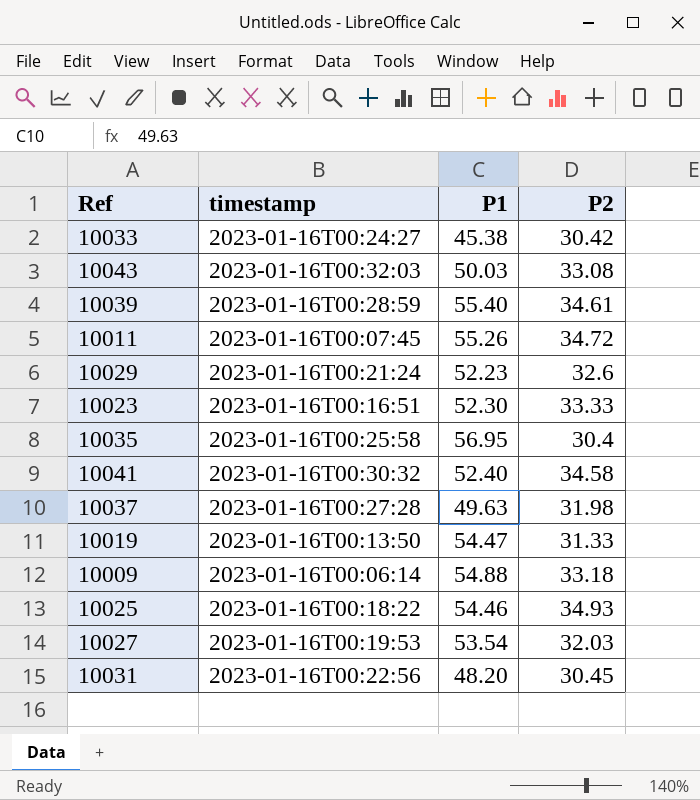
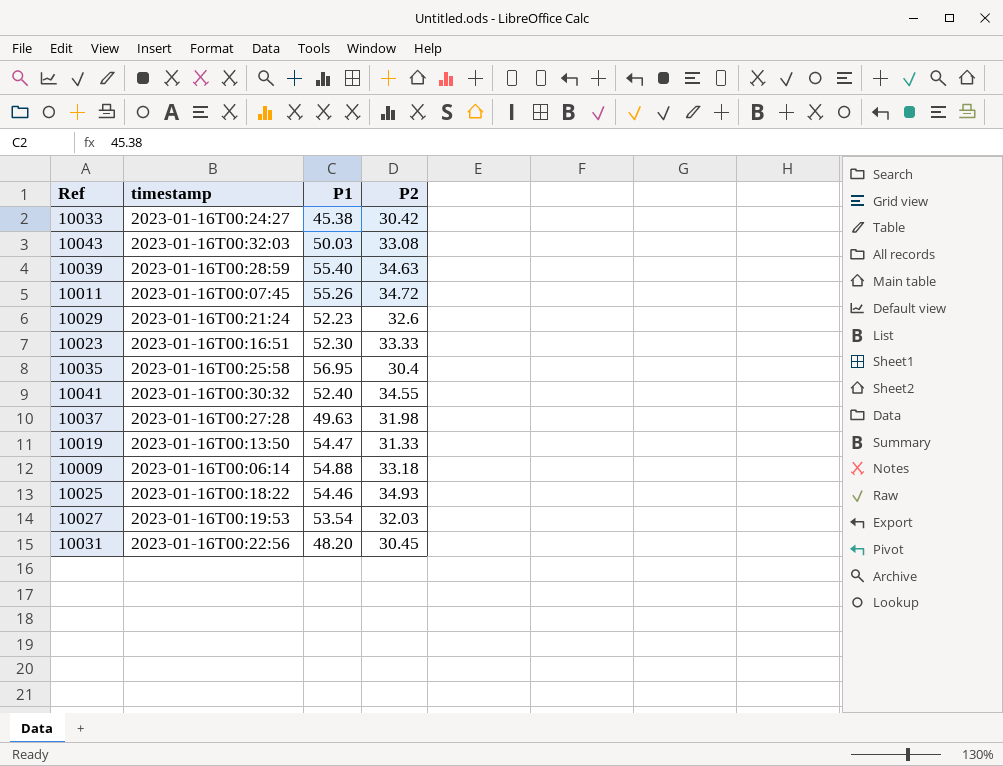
10039 | P2: 34.61 -> 34.63
10041 | P2: 34.58 -> 34.55

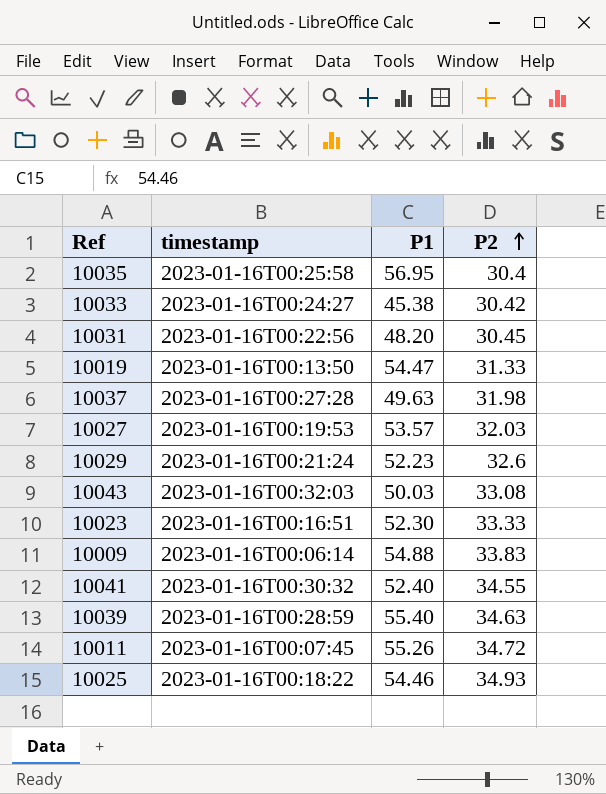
row order: none -> P2 ascending
10027 | P1: 53.54 -> 53.57
10009 | P2: 33.18 -> 33.83

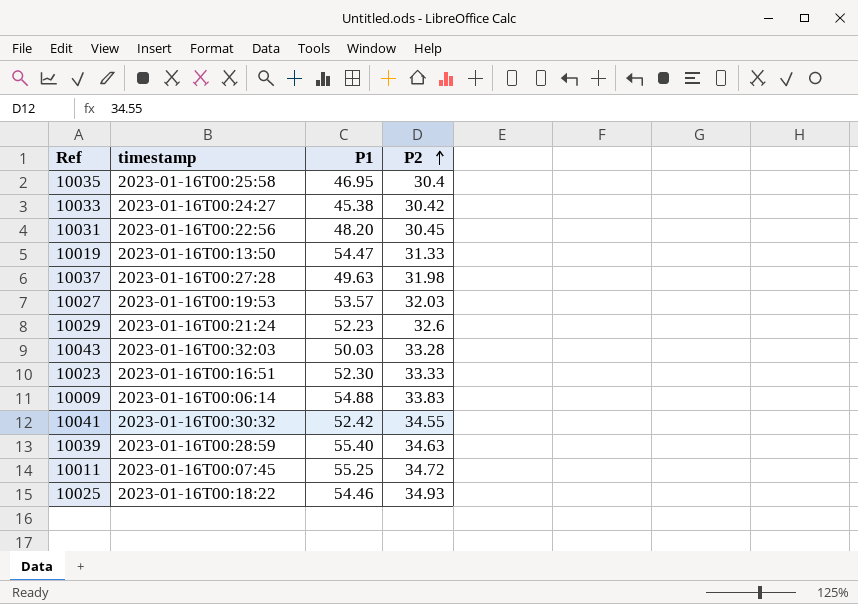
10035 | P1: 56.95 -> 46.95
10043 | P2: 33.08 -> 33.28
10041 | P1: 52.40 -> 52.42
10011 | P1: 55.26 -> 55.25

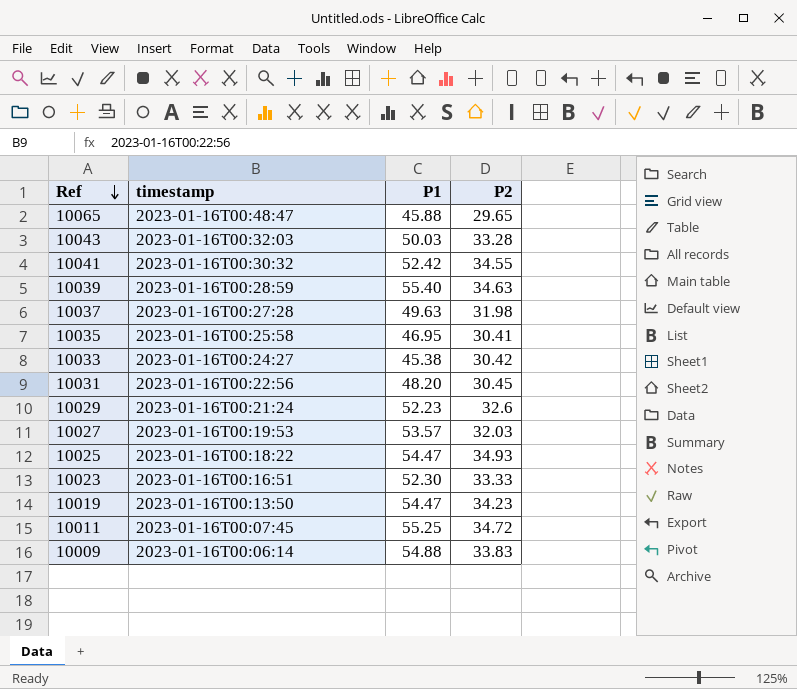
row order: P2 ascending -> Ref descending
row 10065: none -> 2023-01-16T00:48:47 | 45.88 | 29.65
10035 | P2: 30.4 -> 30.41
10025 | P1: 54.46 -> 54.47
10019 | P2: 31.33 -> 34.23

